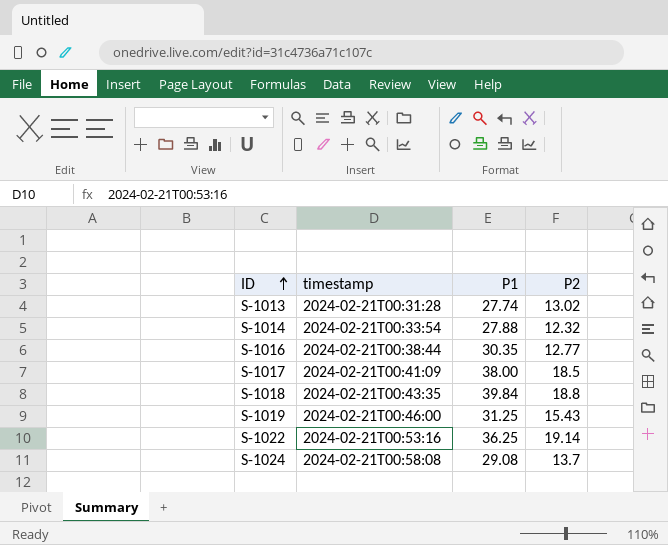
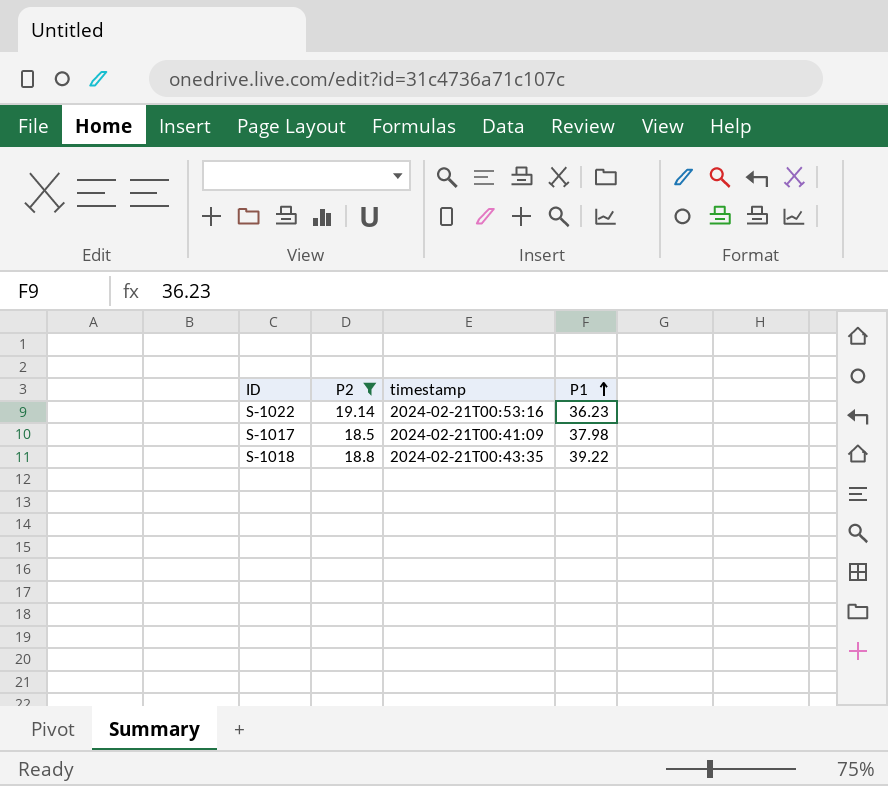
filter: none -> P2 >= 18.5
row order: ID ascending -> P1 ascending
column P2 | position: 4 -> 2
S-1022 | P1: 36.25 -> 36.23
S-1017 | P1: 38.00 -> 37.98
S-1018 | P1: 39.84 -> 39.22

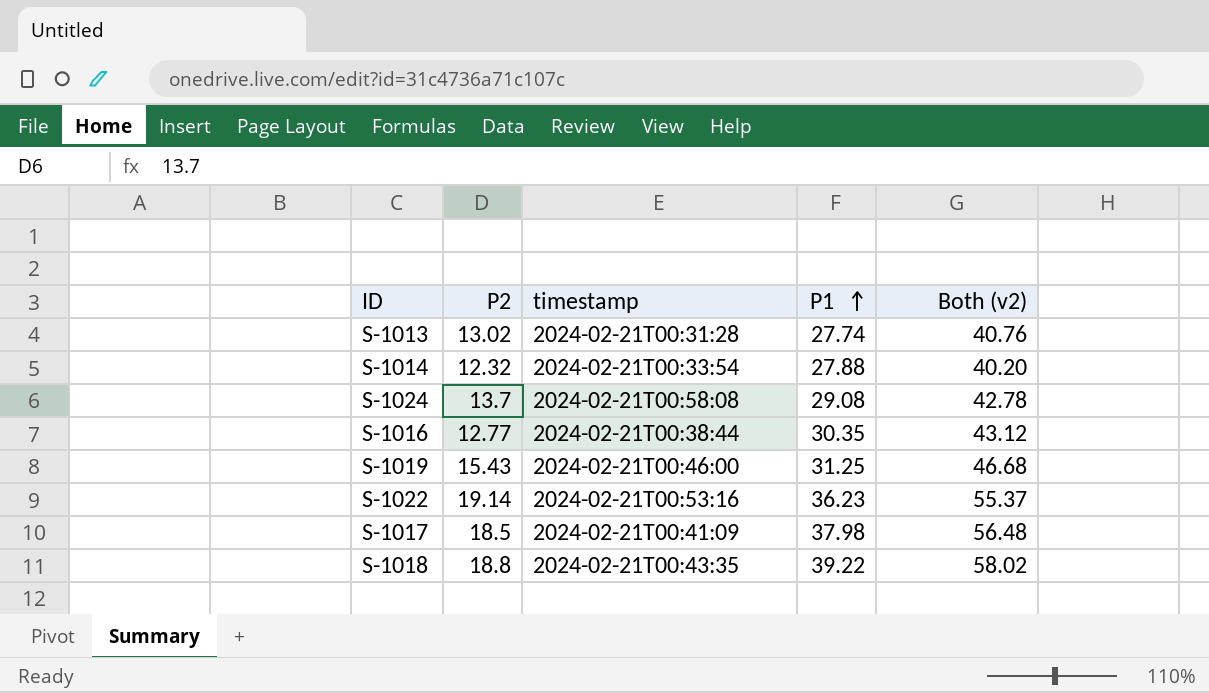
filter: P2 >= 18.5 -> none
column Both (v2) | formula: none -> [P2] + [P1]

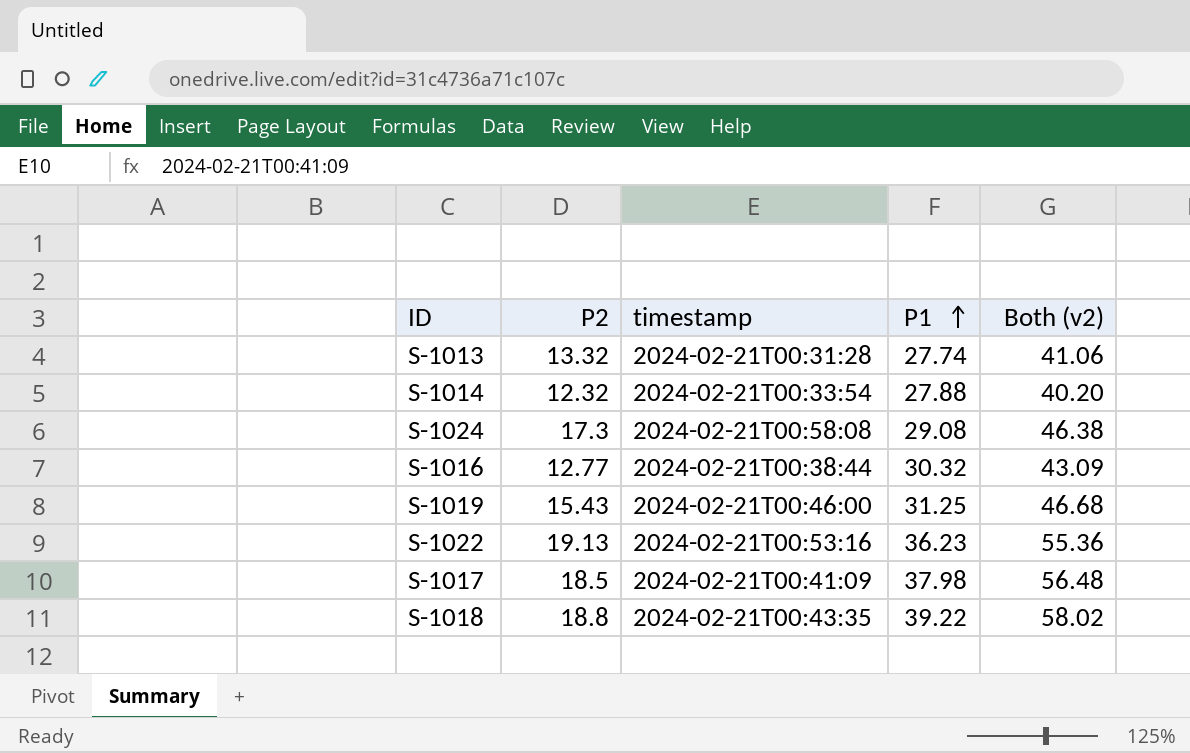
S-1013 | P2: 13.02 -> 13.32
S-1013 | Both (v2): 40.76 -> 41.06
S-1024 | P2: 13.7 -> 17.3
S-1024 | Both (v2): 42.78 -> 46.38
S-1016 | P1: 30.35 -> 30.32
S-1016 | Both (v2): 43.12 -> 43.09
S-1022 | P2: 19.14 -> 19.13
S-1022 | Both (v2): 55.37 -> 55.36

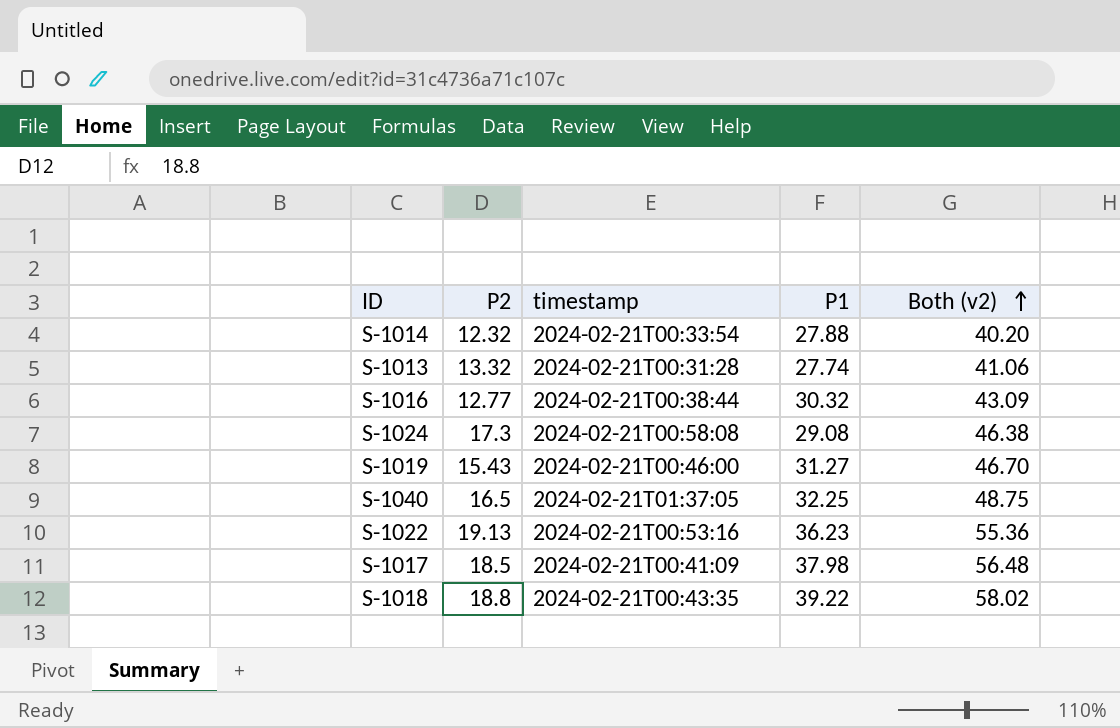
row order: P1 ascending -> Both (v2) ascending
S-1019 | P1: 31.25 -> 31.27
S-1019 | Both (v2): 46.68 -> 46.70
row S-1040: none -> 16.5 | 2024-02-21T01:37:05 | 32.25 | 48.75

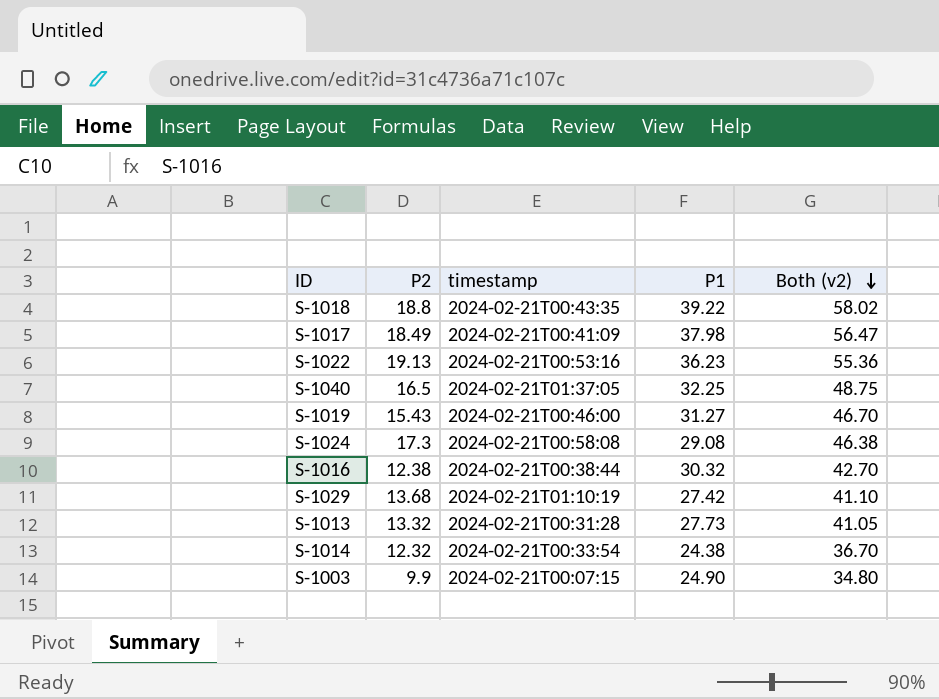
row order: Both (v2) ascending -> Both (v2) descending
S-1017 | P2: 18.5 -> 18.49
S-1017 | Both (v2): 56.48 -> 56.47
S-1016 | P2: 12.77 -> 12.38
S-1016 | Both (v2): 43.09 -> 42.70
row S-1029: none -> 13.68 | 2024-02-21T01:10:19 | 27.42 | 41.10
S-1013 | P1: 27.74 -> 27.73
S-1013 | Both (v2): 41.06 -> 41.05
S-1014 | P1: 27.88 -> 24.38
S-1014 | Both (v2): 40.20 -> 36.70
row S-1003: none -> 9.9 | 2024-02-21T00:07:15 | 24.90 | 34.80

